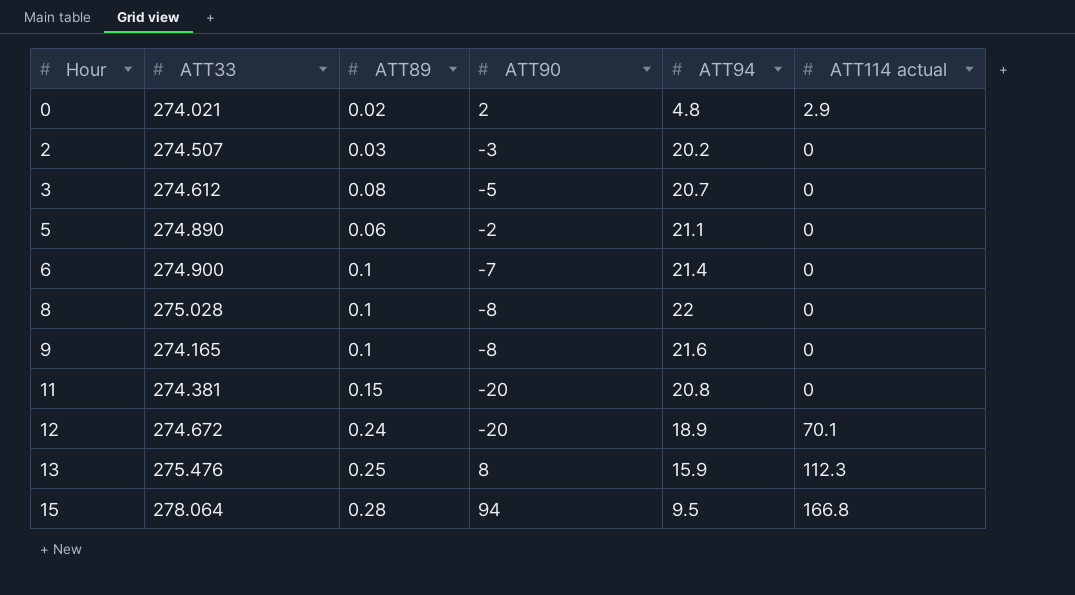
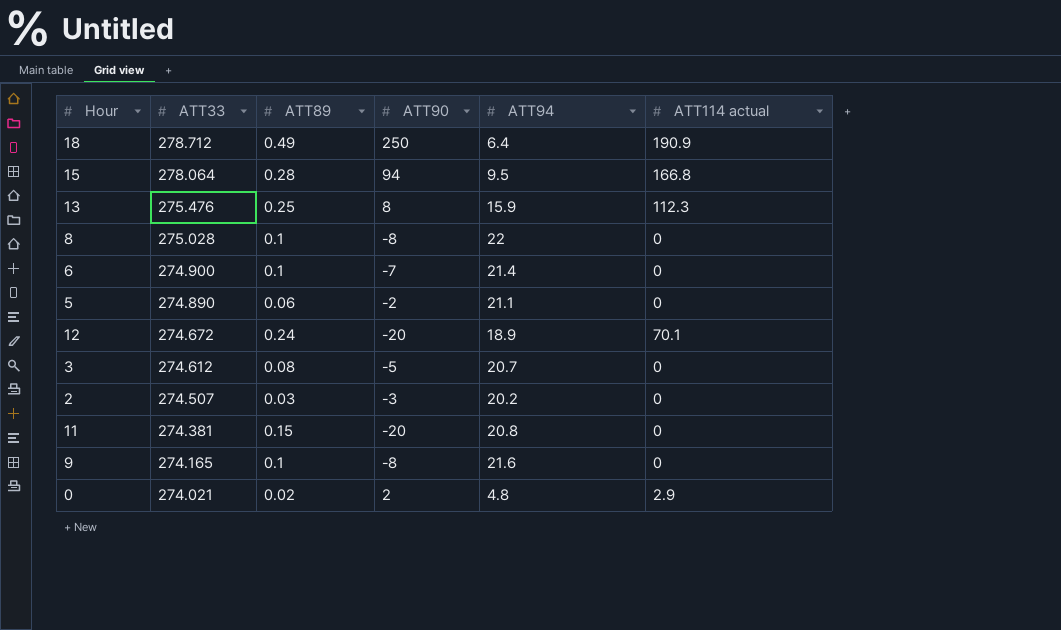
row order: Hour ascending -> ATT33 descending
row 18: none -> 278.712 | 0.49 | 250 | 6.4 | 190.9

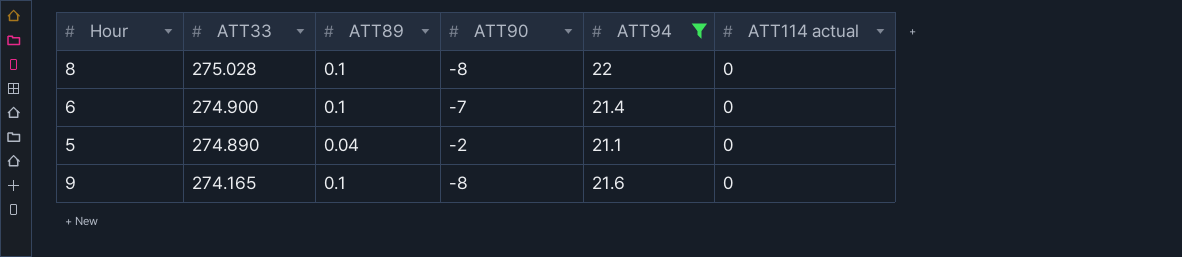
filter: none -> ATT94 >= 21.1
5 | ATT89: 0.06 -> 0.04

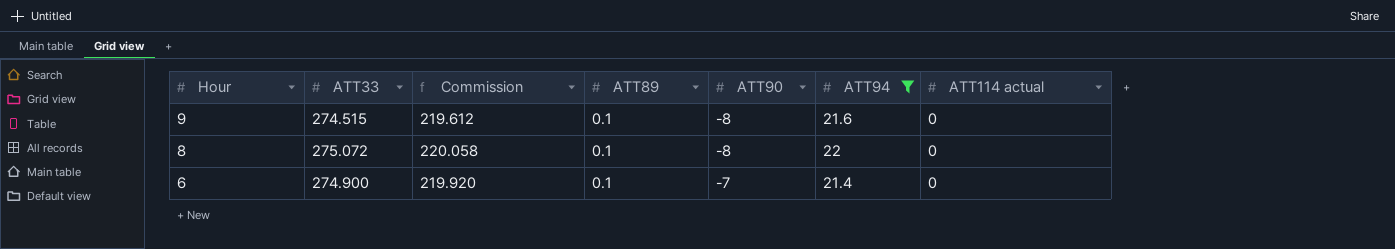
row order: ATT33 descending -> Hour descending
column Commission | formula: none -> [ATT33] * 0.8
row 5: 274.890 | 0.04 | -2 | 21.1 | 0 -> none
9 | ATT33: 274.165 -> 274.515
8 | ATT33: 275.028 -> 275.072

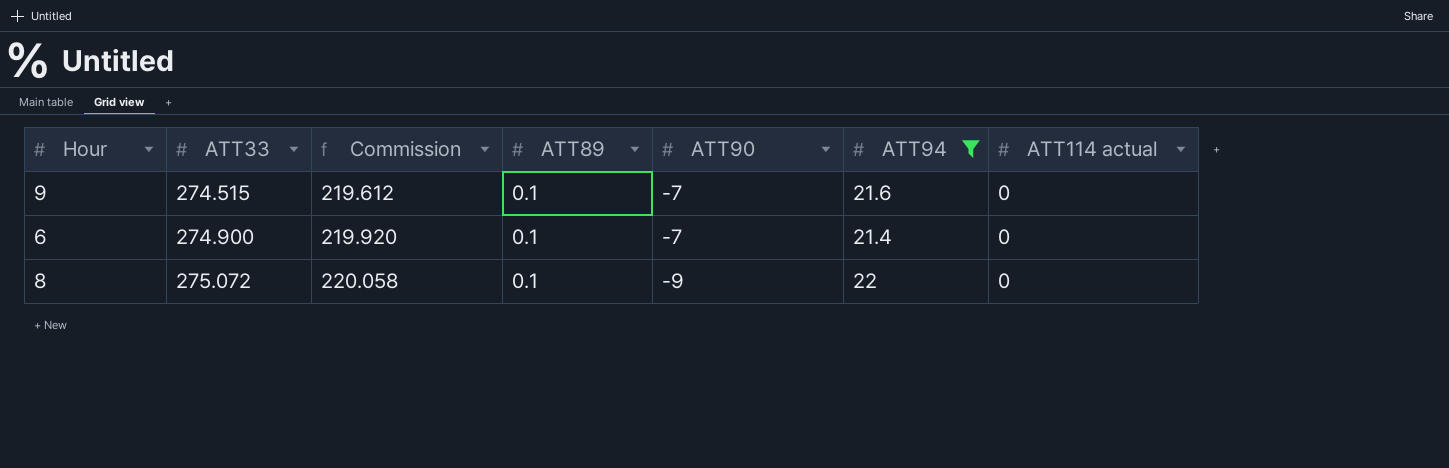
row order: Hour descending -> ATT33 ascending
9 | ATT90: -8 -> -7
8 | ATT90: -8 -> -9

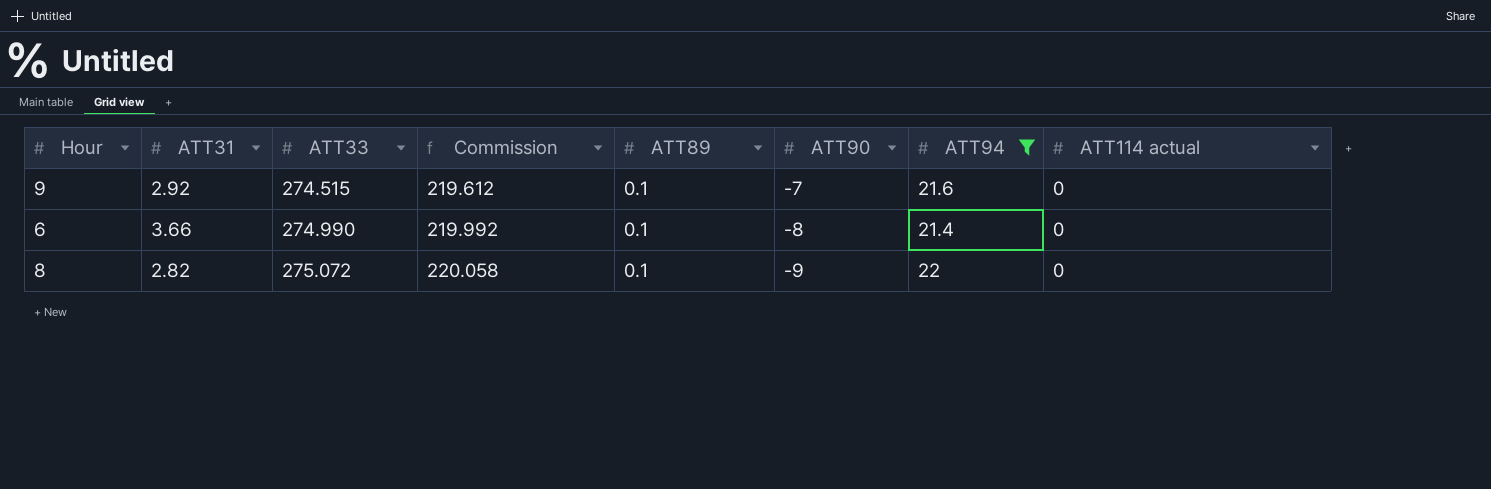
column ATT31 | position: none -> 2
6 | ATT33: 274.900 -> 274.990
6 | Commission: 219.920 -> 219.992
6 | ATT90: -7 -> -8

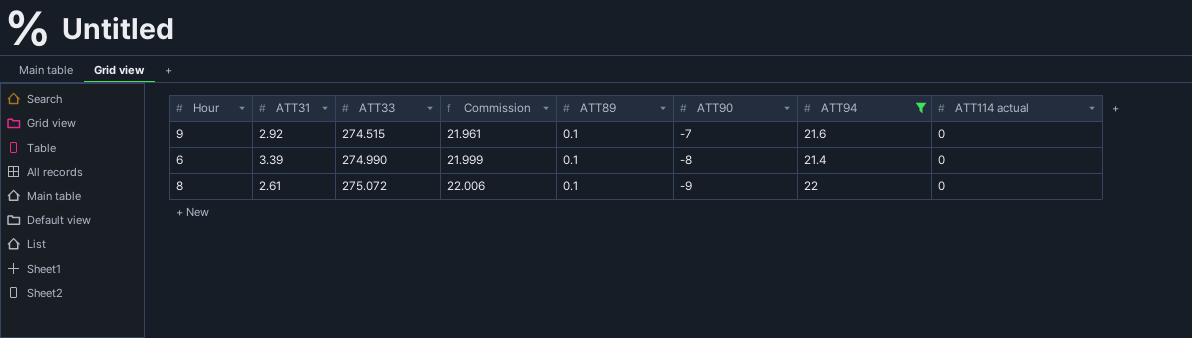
column Commission | formula: [ATT33] * 0.8 -> [ATT33] * 0.08
6 | ATT31: 3.66 -> 3.39
8 | ATT31: 2.82 -> 2.61

